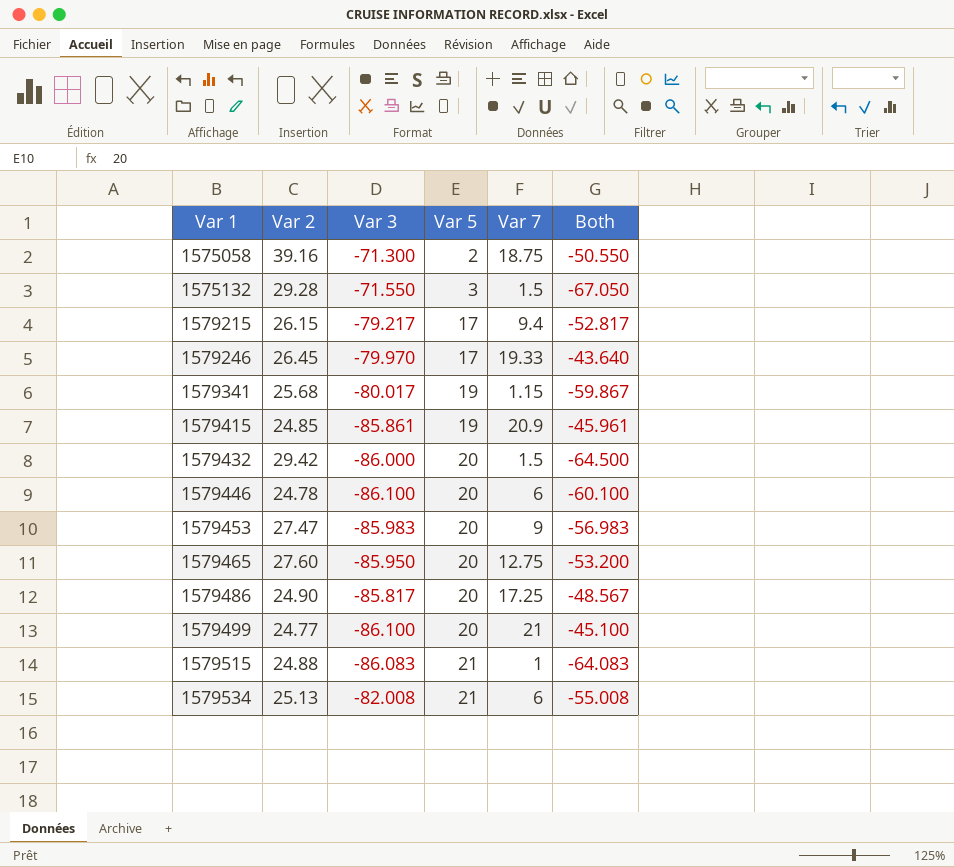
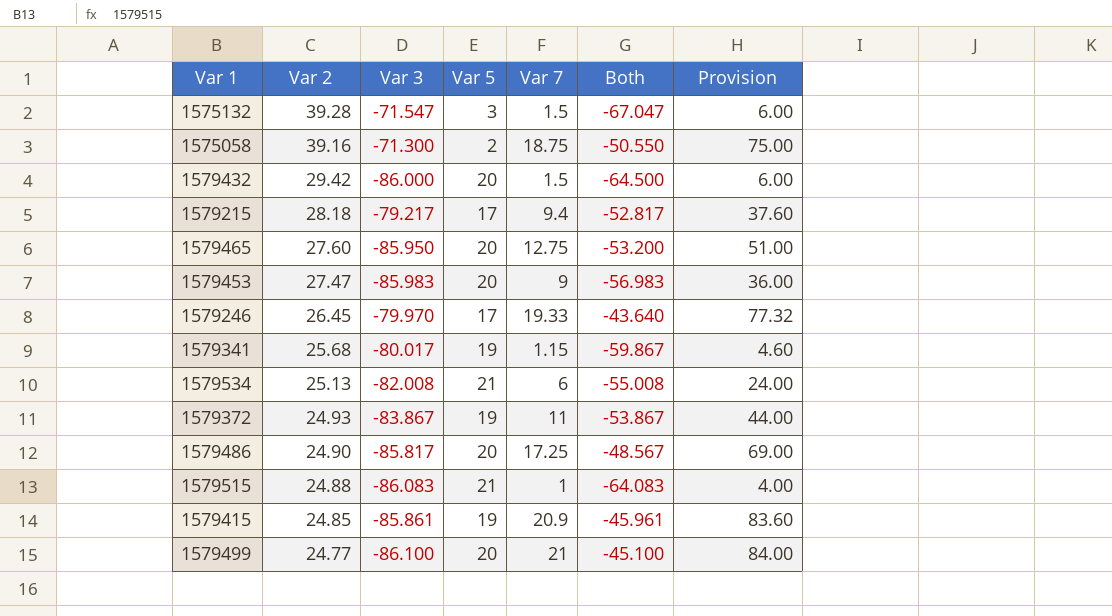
row order: Var 1 ascending -> Var 2 descending
column Provision | formula: none -> [Var 7] * 4
row 1579446: 24.78 | -86.100 | 20 | 6 | -60.100 -> none
1575132 | Var 2: 29.28 -> 39.28
1575132 | Var 3: -71.550 -> -71.547
1575132 | Both: -67.050 -> -67.047
1579215 | Var 2: 26.15 -> 28.18
row 1579372: none -> 24.93 | -83.867 | 19 | 11 | -53.867 | 44.00

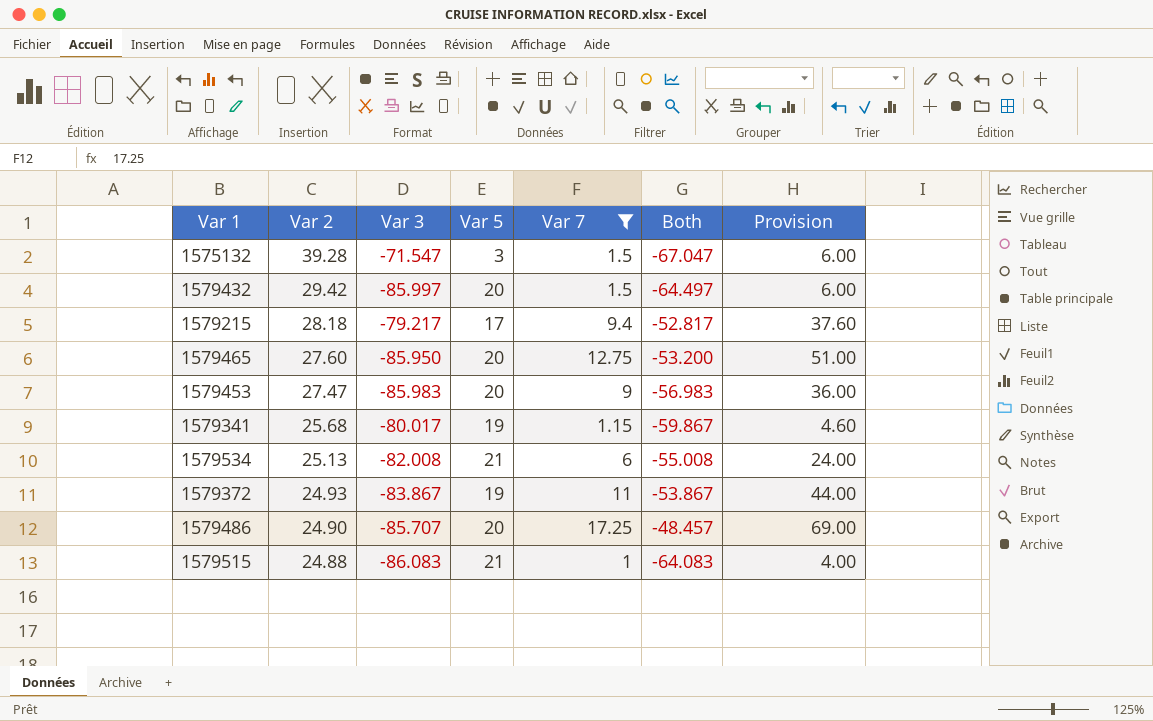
filter: none -> Var 7 <= 17.25
1579432 | Var 3: -86.000 -> -85.997
1579432 | Both: -64.500 -> -64.497
1579486 | Var 3: -85.817 -> -85.707
1579486 | Both: -48.567 -> -48.457

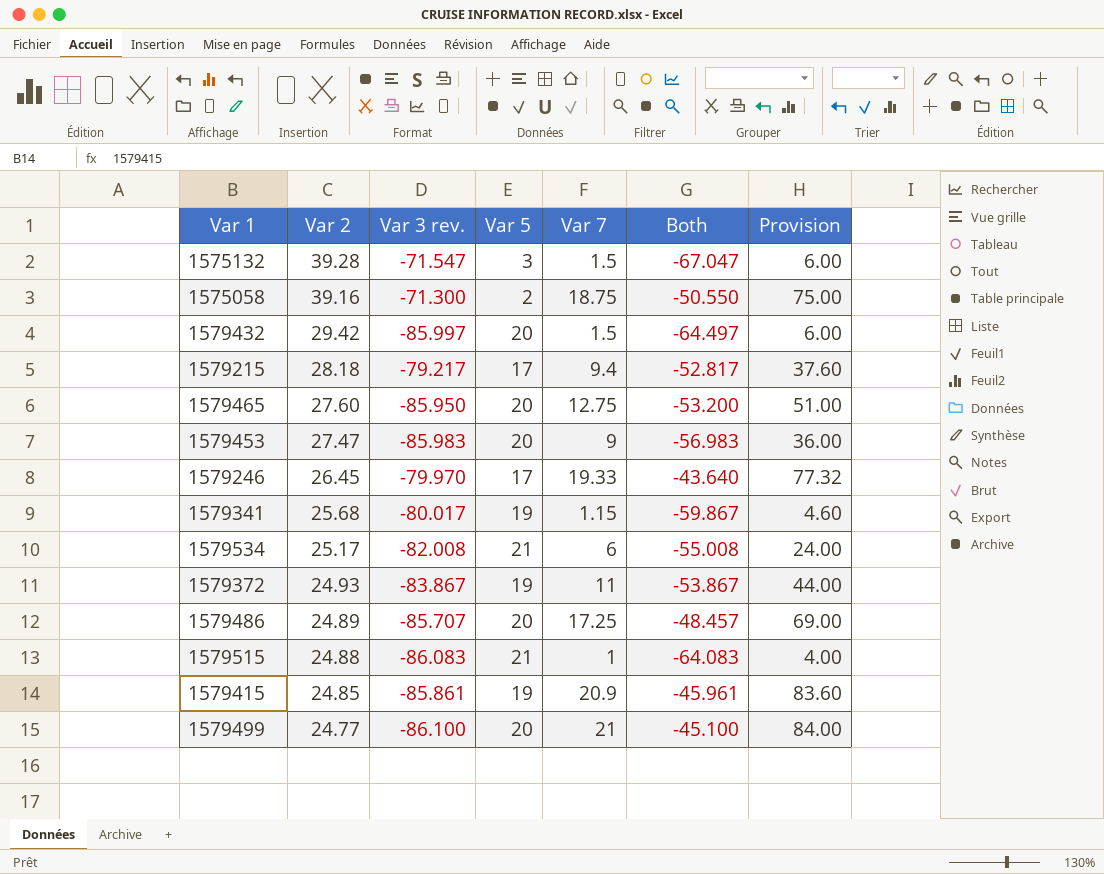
filter: Var 7 <= 17.25 -> none
column name: Var 3 -> Var 3 rev.
1579534 | Var 2: 25.13 -> 25.17
1579486 | Var 2: 24.90 -> 24.89

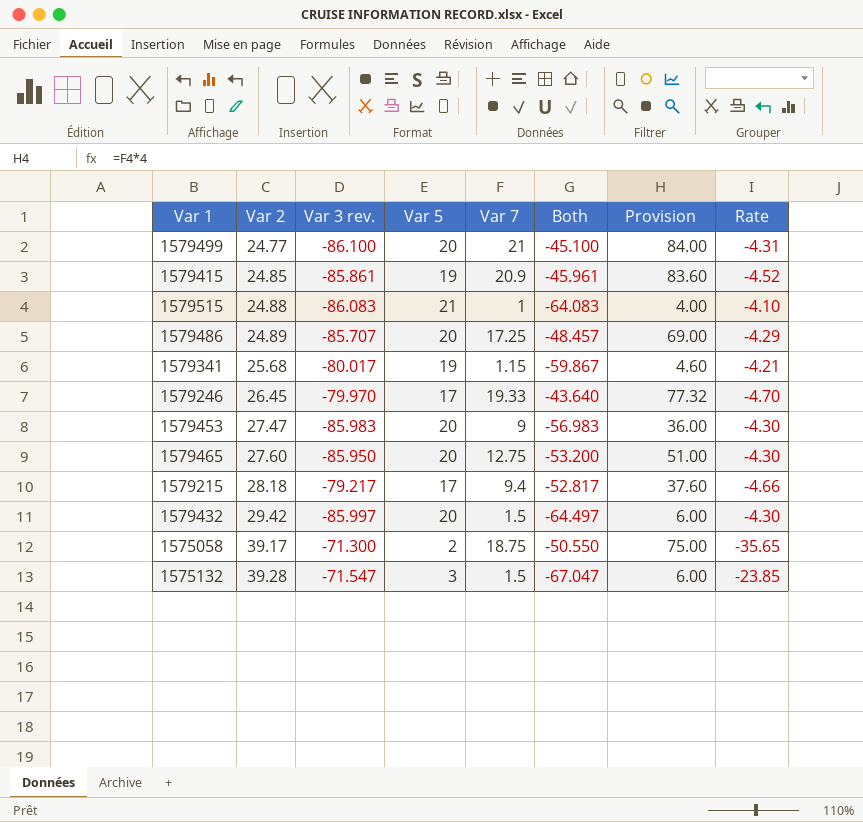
row order: Var 2 descending -> Var 2 ascending
column Rate | formula: none -> [Var 3 rev.] / [Var 5]
row 1579534: 25.17 | -82.008 | 21 | 6 | -55.008 | 24.00 -> none
row 1579372: 24.93 | -83.867 | 19 | 11 | -53.867 | 44.00 -> none
1575058 | Var 2: 39.16 -> 39.17

